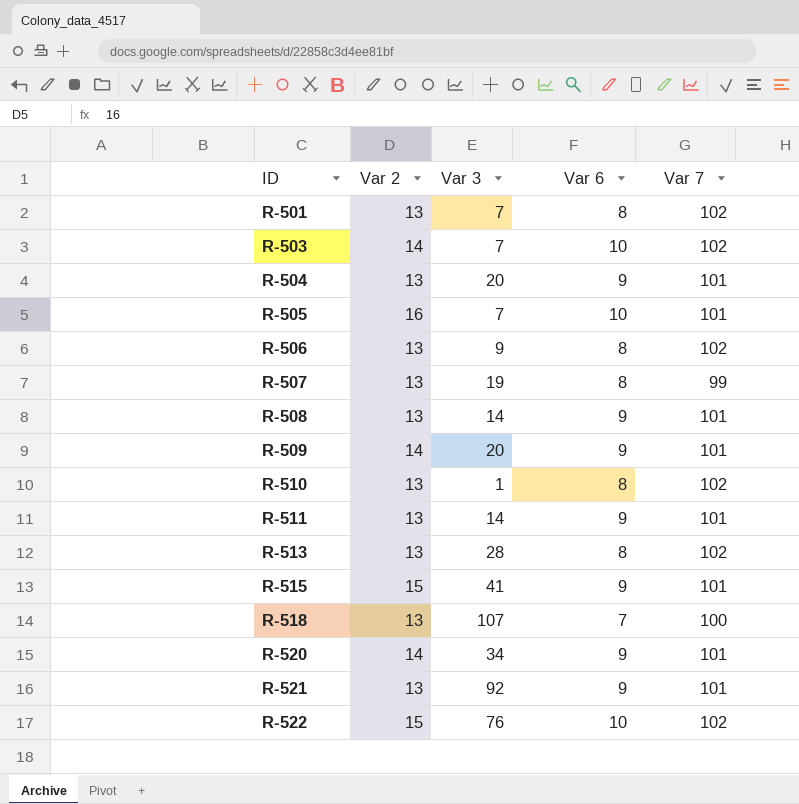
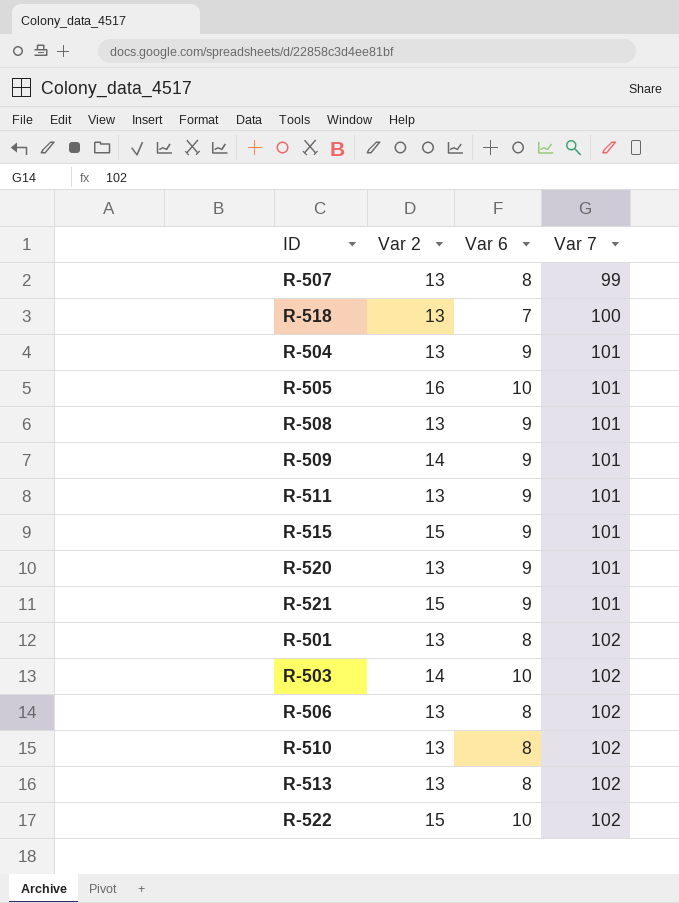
row order: ID ascending -> Var 7 ascending
column Var 3 | position: 3 -> none
R-520 | Var 2: 14 -> 13
R-521 | Var 2: 13 -> 15

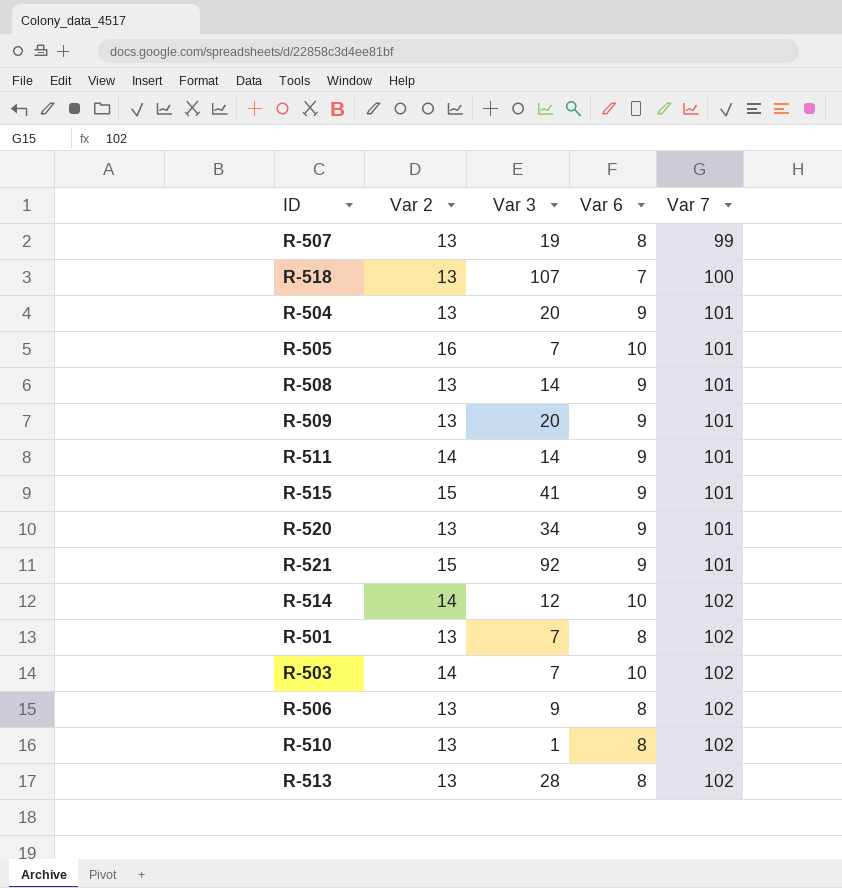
column Var 3 | position: none -> 3
row R-522: 15 | 10 | 102 -> none
R-509 | Var 2: 14 -> 13
R-511 | Var 2: 13 -> 14
row R-514: none -> 14 | 12 | 10 | 102

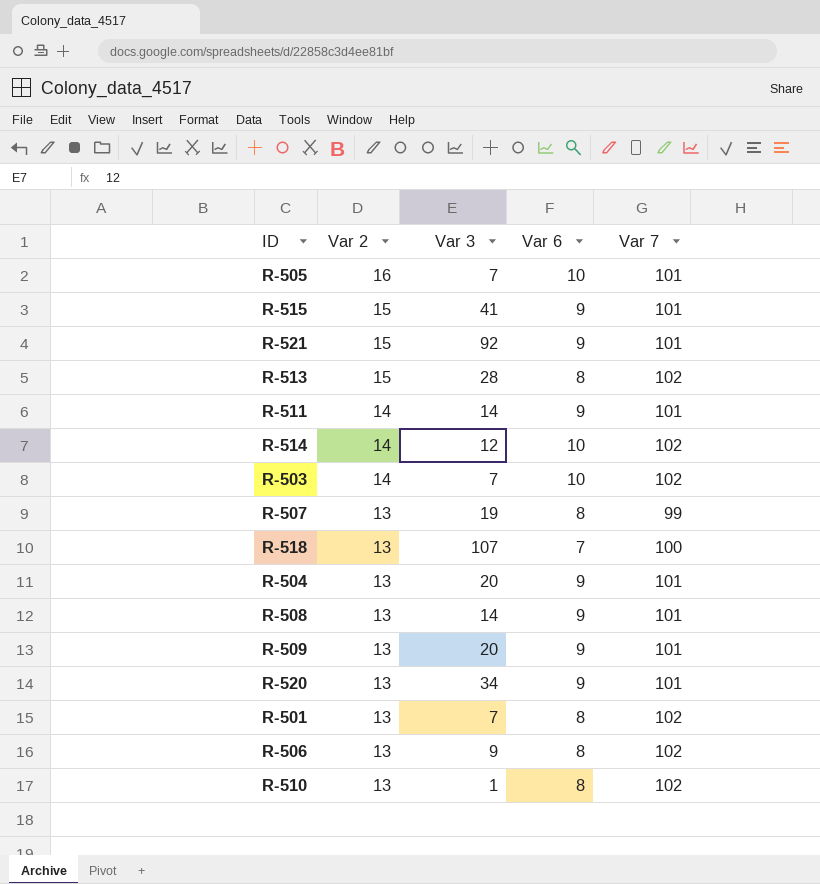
row order: Var 7 ascending -> Var 2 descending
R-513 | Var 2: 13 -> 15

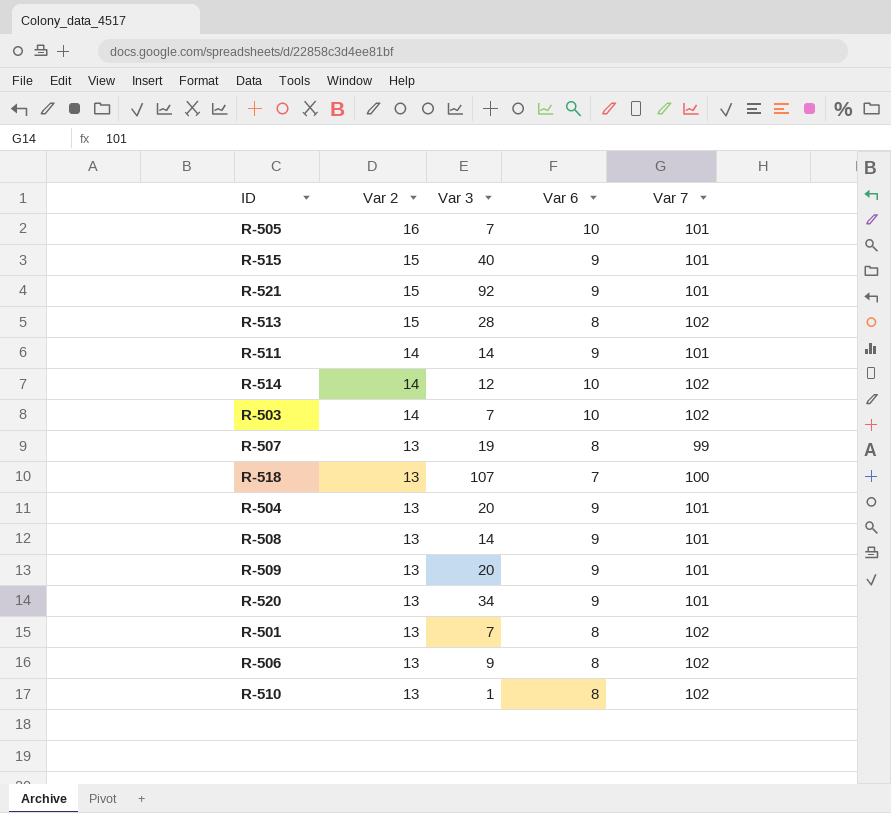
R-515 | Var 3: 41 -> 40

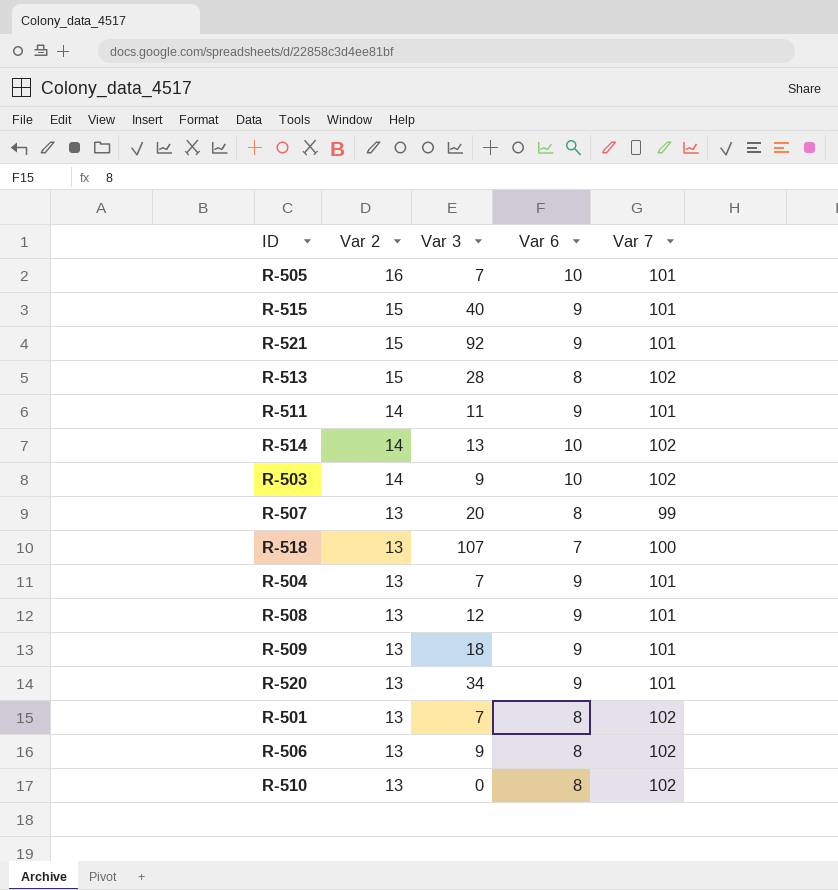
R-511 | Var 3: 14 -> 11
R-514 | Var 3: 12 -> 13
R-503 | Var 3: 7 -> 9
R-507 | Var 3: 19 -> 20
R-504 | Var 3: 20 -> 7
R-508 | Var 3: 14 -> 12
R-509 | Var 3: 20 -> 18
R-510 | Var 3: 1 -> 0

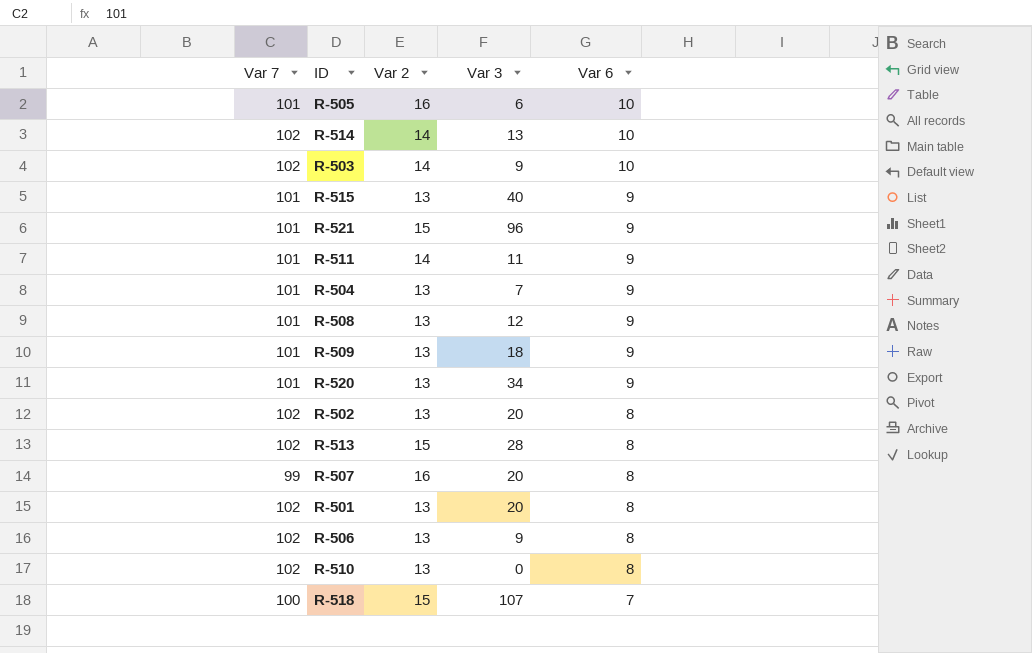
row order: Var 2 descending -> Var 6 descending
column Var 7 | position: 5 -> 1
R-505 | Var 3: 7 -> 6
R-515 | Var 2: 15 -> 13
R-521 | Var 3: 92 -> 96
row R-502: none -> 102 | 13 | 20 | 8
R-507 | Var 2: 13 -> 16
R-501 | Var 3: 7 -> 20
R-518 | Var 2: 13 -> 15

